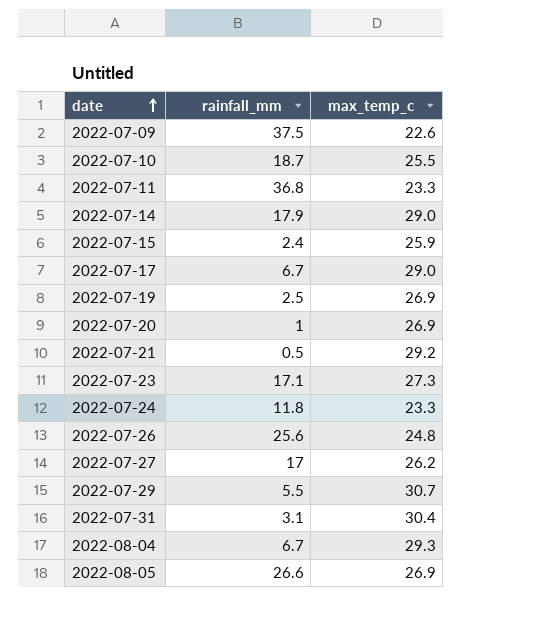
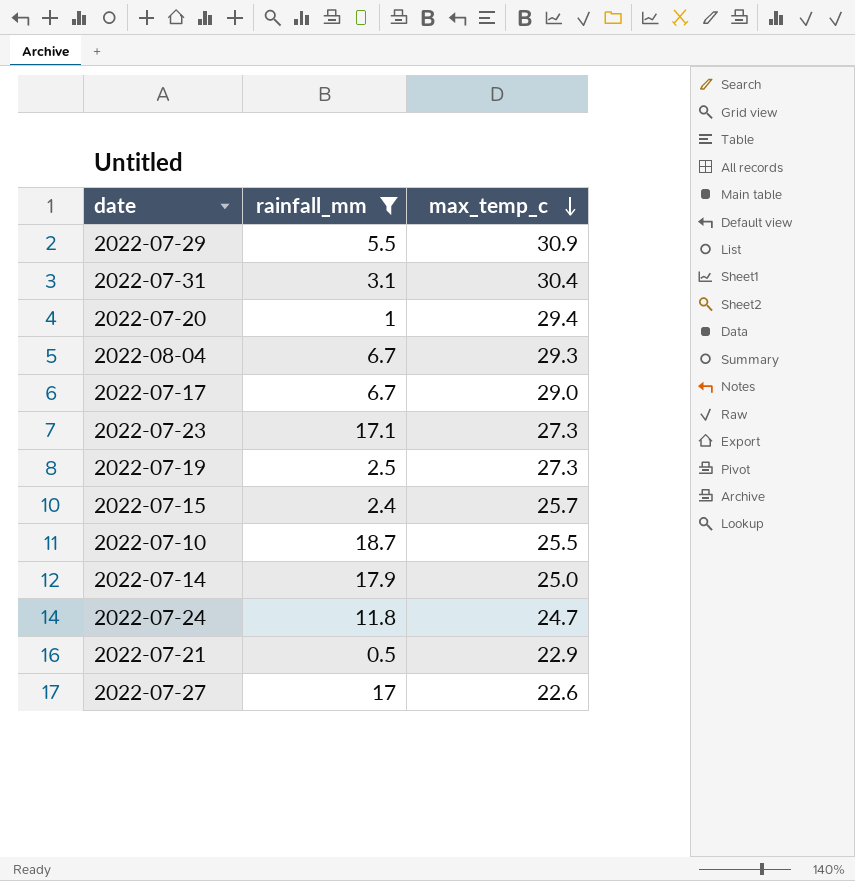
filter: none -> rainfall_mm <= 18.7
row order: date ascending -> max_temp_c descending
2022-07-29 | max_temp_c: 30.7 -> 30.9
2022-07-20 | max_temp_c: 26.9 -> 29.4
2022-07-19 | max_temp_c: 26.9 -> 27.3
2022-07-15 | max_temp_c: 25.9 -> 25.7
2022-07-14 | max_temp_c: 29.0 -> 25.0
2022-07-24 | max_temp_c: 23.3 -> 24.7
2022-07-21 | max_temp_c: 29.2 -> 22.9
2022-07-27 | max_temp_c: 26.2 -> 22.6

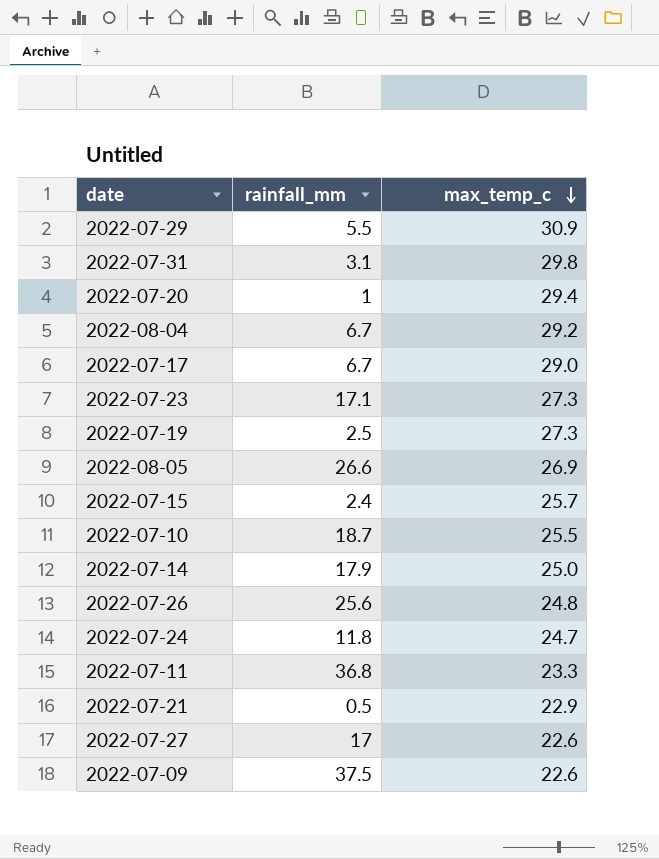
filter: rainfall_mm <= 18.7 -> none
2022-07-31 | max_temp_c: 30.4 -> 29.8
2022-08-04 | max_temp_c: 29.3 -> 29.2

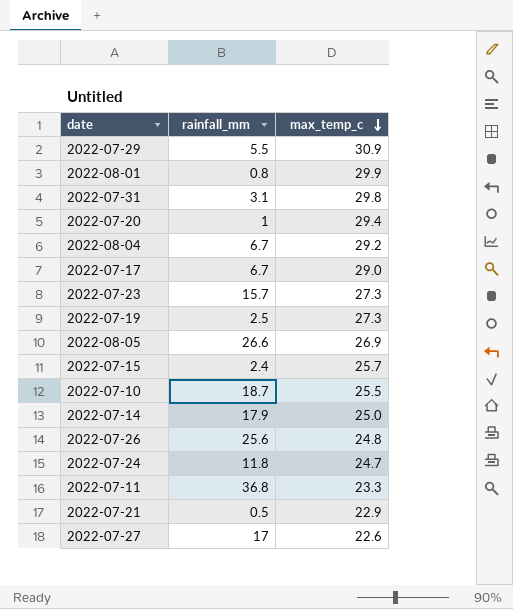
row 2022-07-09: 37.5 | 22.6 -> none
row 2022-08-01: none -> 0.8 | 29.9
2022-07-23 | rainfall_mm: 17.1 -> 15.7

